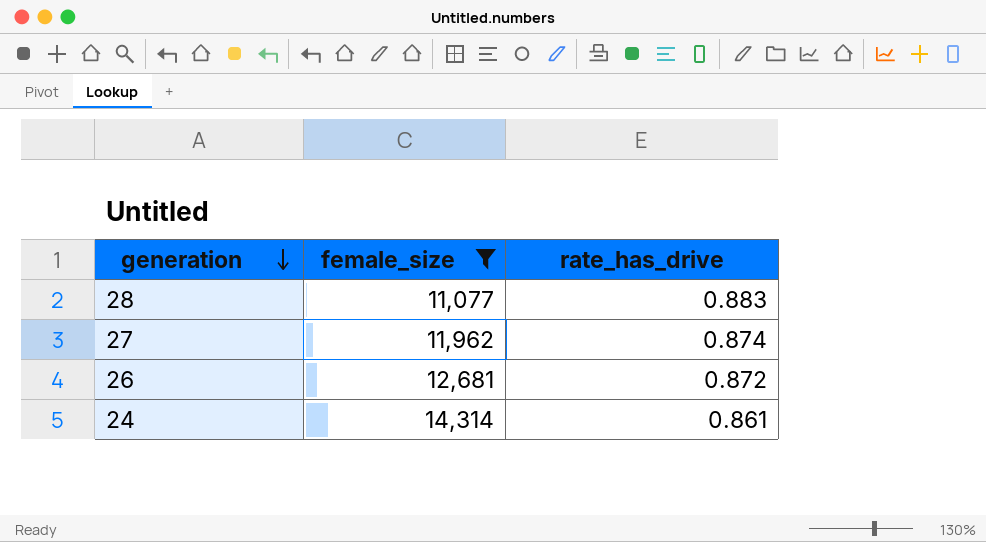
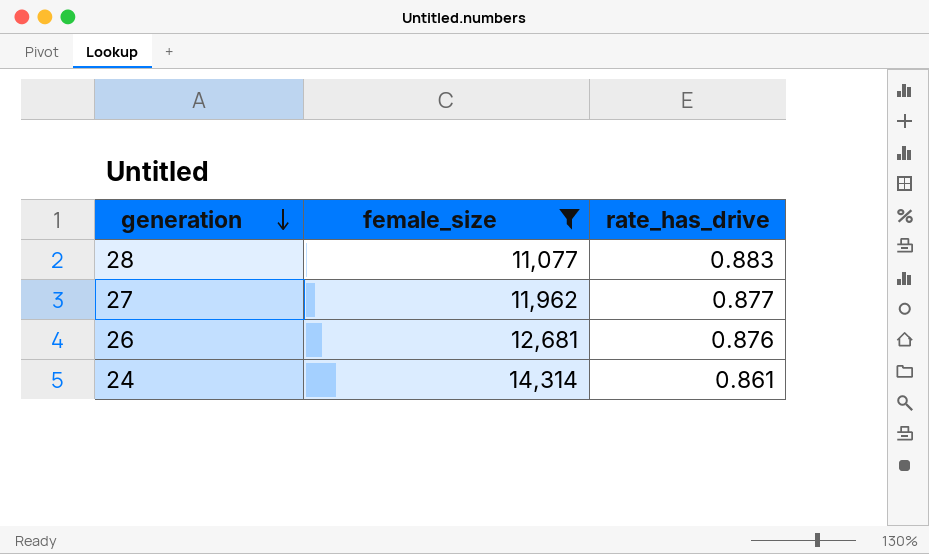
27 | rate_has_drive: 0.874 -> 0.877
26 | rate_has_drive: 0.872 -> 0.876

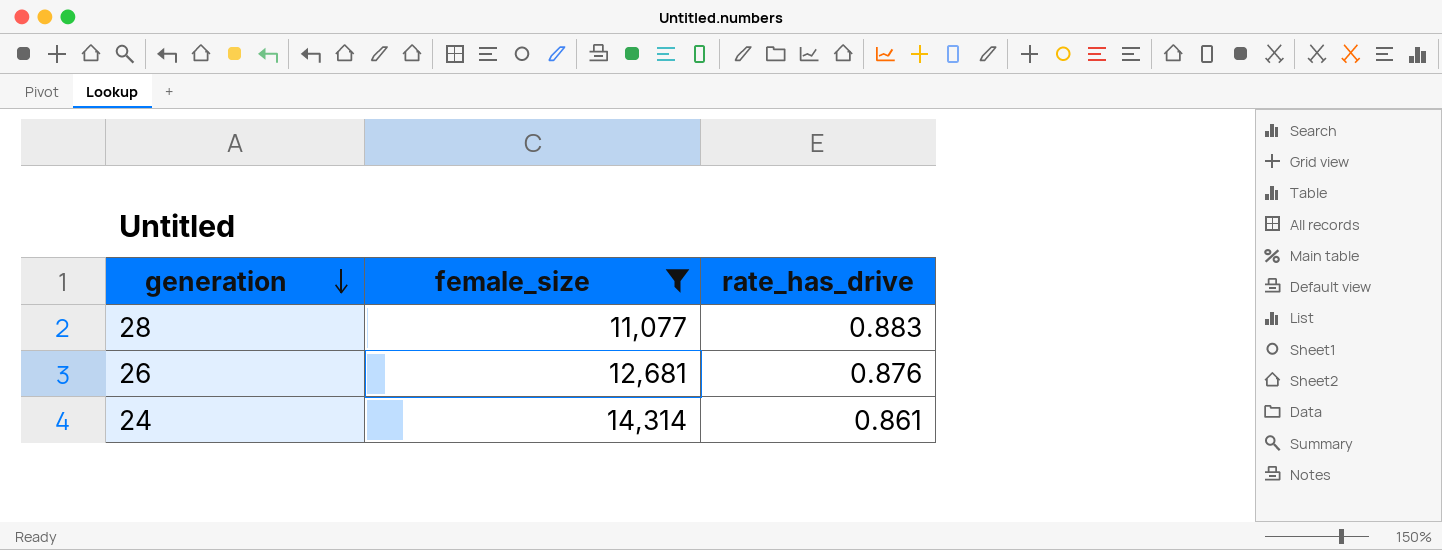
row 27: 11,962 | 0.877 -> none

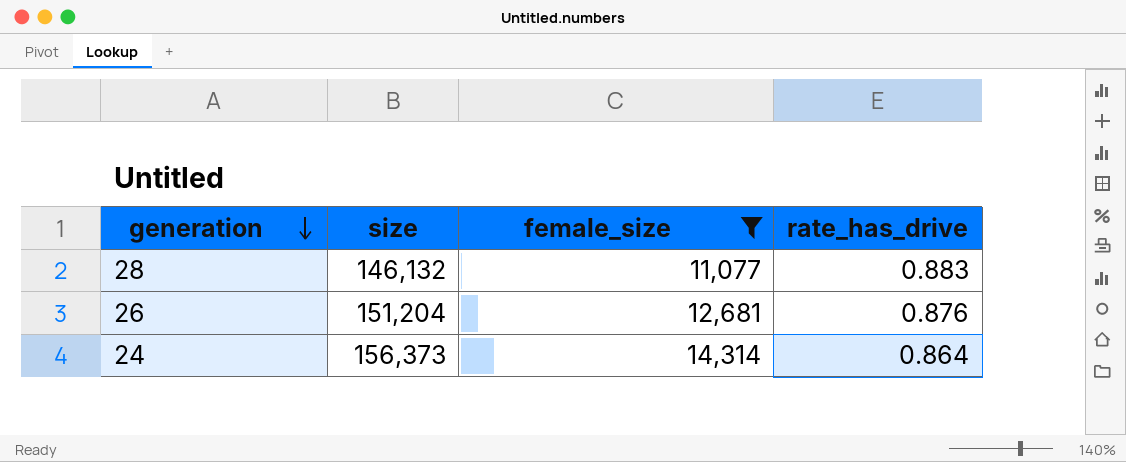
column size | position: none -> 2
24 | rate_has_drive: 0.861 -> 0.864

